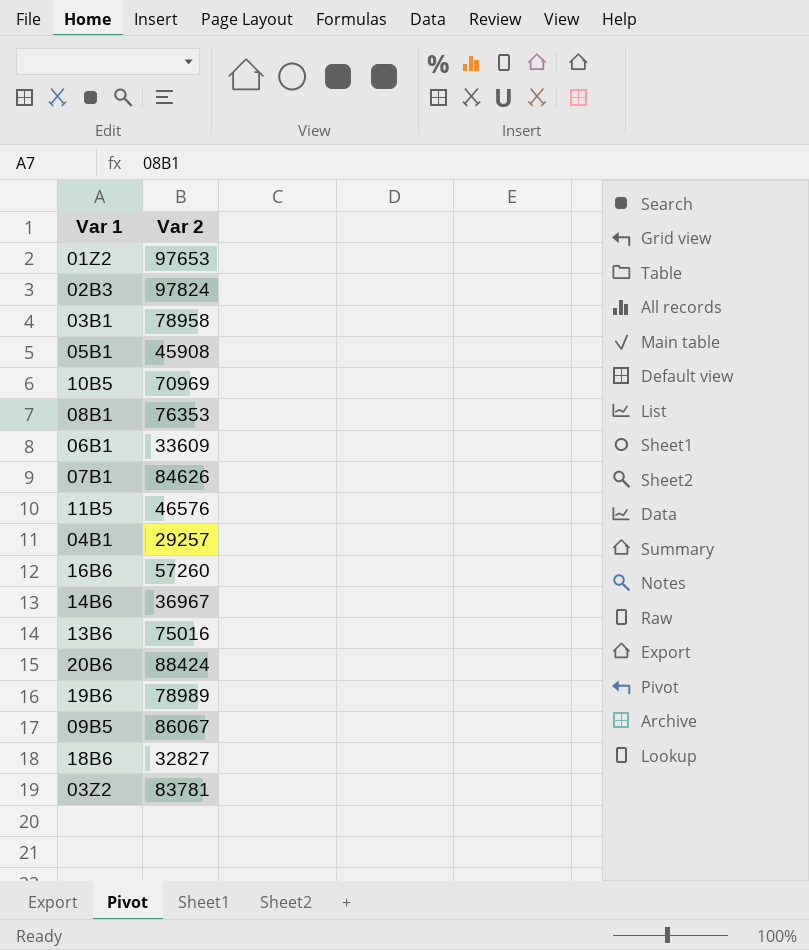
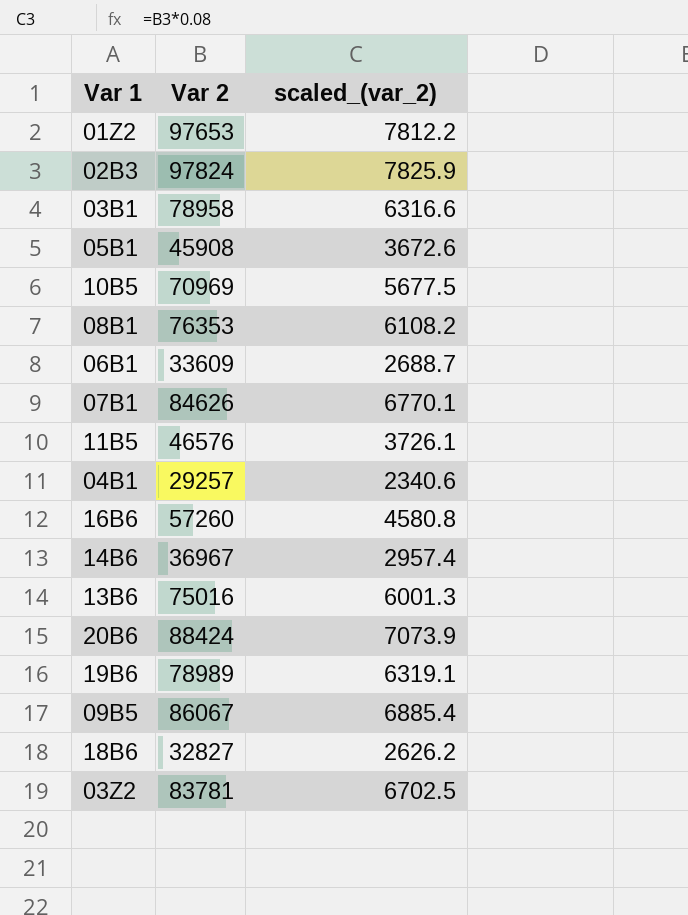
column scaled_(var_2) | formula: none -> [Var 2] * 0.08

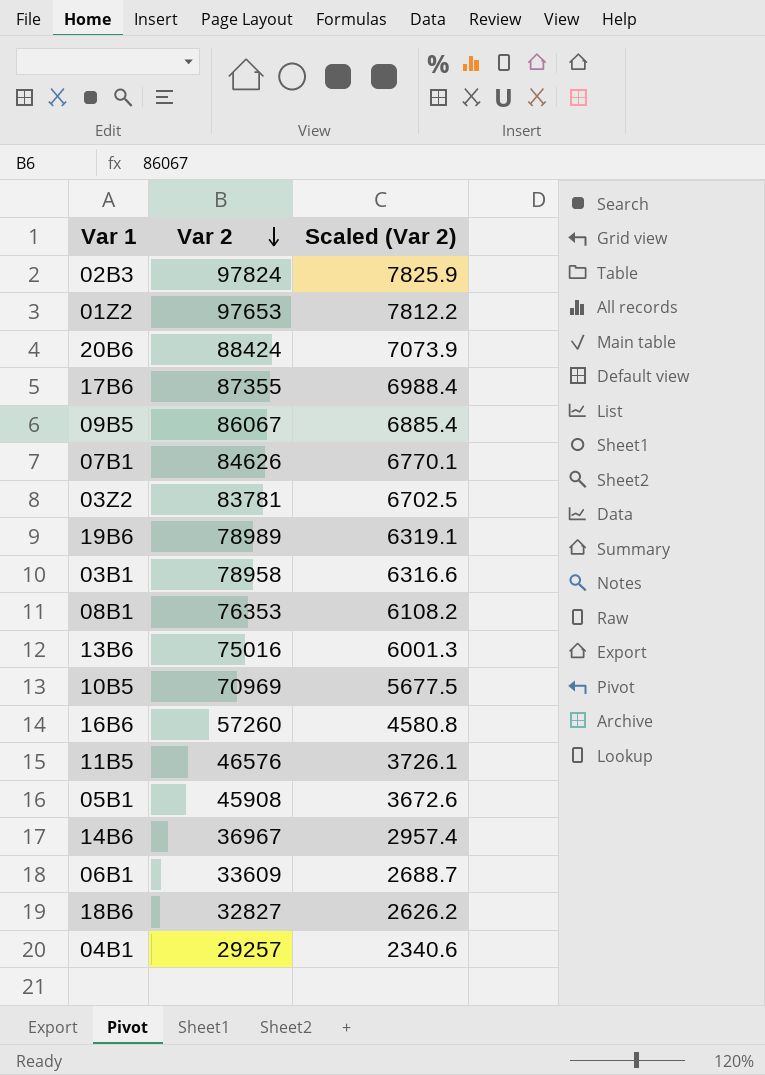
row order: none -> Var 2 descending
column name: scaled_(var_2) -> Scaled (Var 2)
row 17B6: none -> 87355 | 6988.4

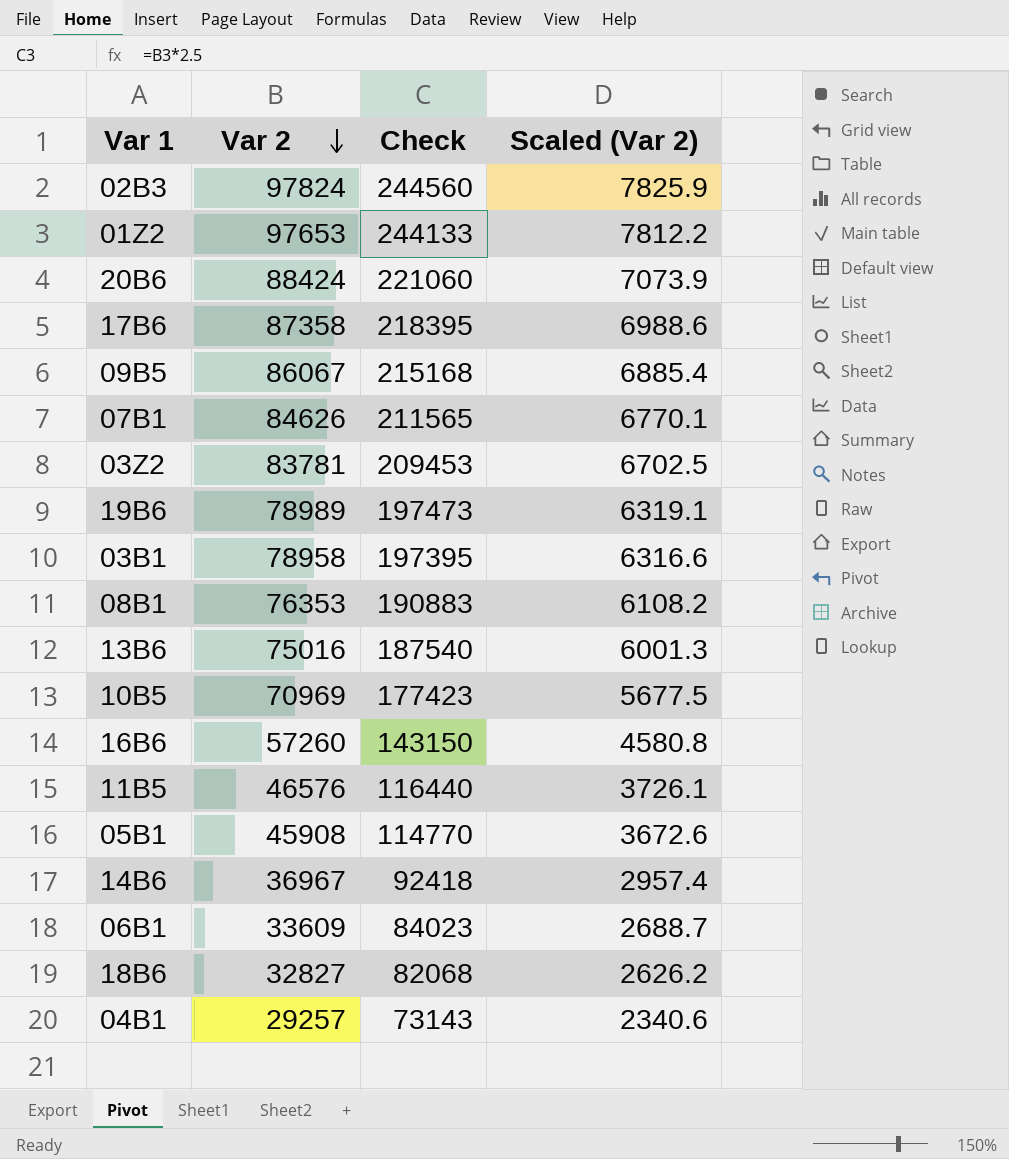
column Check | formula: none -> [Var 2] * 2.5
17B6 | Var 2: 87355 -> 87358
17B6 | Scaled (Var 2): 6988.4 -> 6988.6

